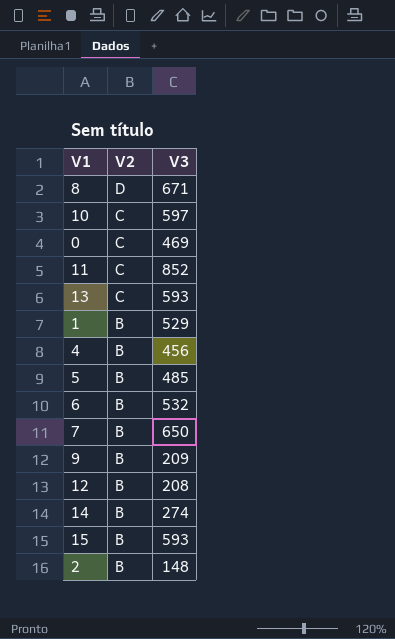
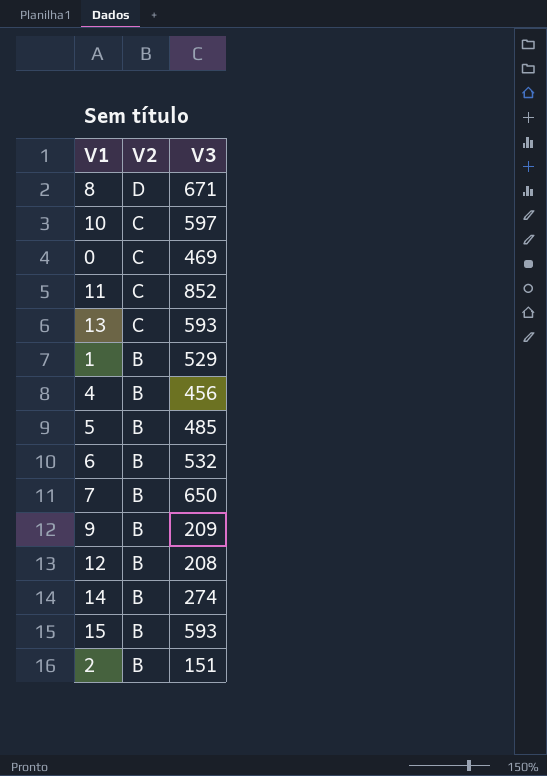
2 | V3: 148 -> 151

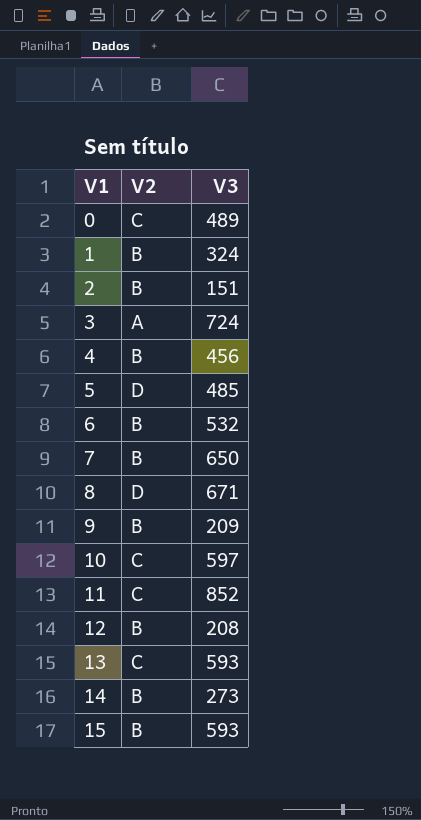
row order: V2 descending -> V1 ascending
0 | V3: 469 -> 489
1 | V3: 529 -> 324
row 3: none -> A | 724
5 | V2: B -> D
14 | V3: 274 -> 273

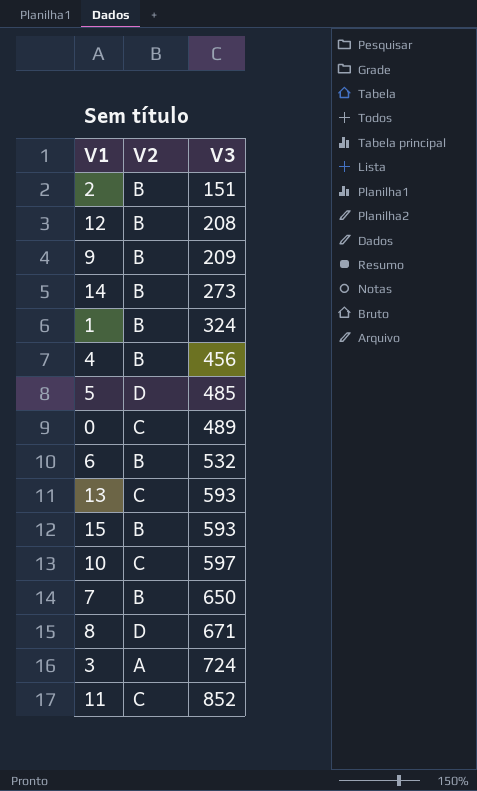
row order: V1 ascending -> V3 ascending

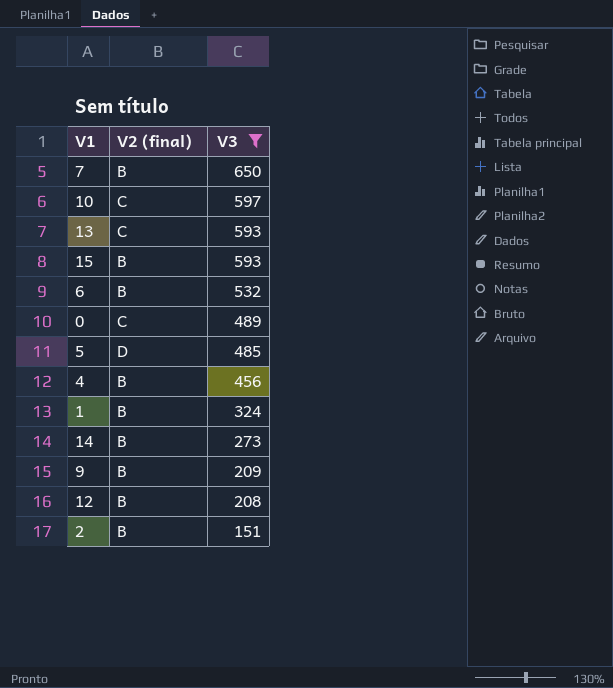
filter: none -> V3 <= 650
row order: V3 ascending -> V3 descending
column name: V2 -> V2 (final)

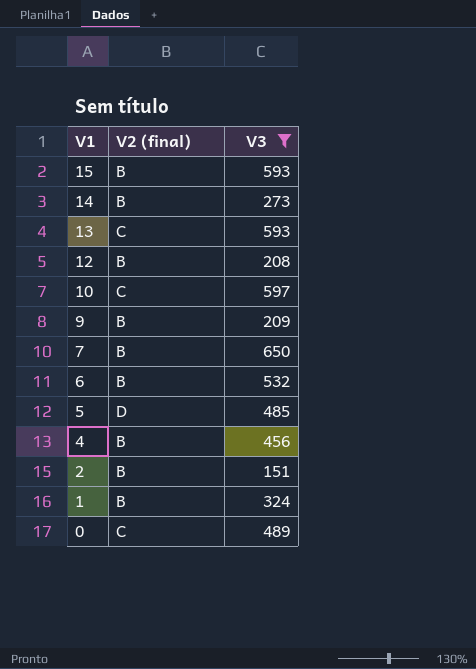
row order: V3 descending -> V1 descending

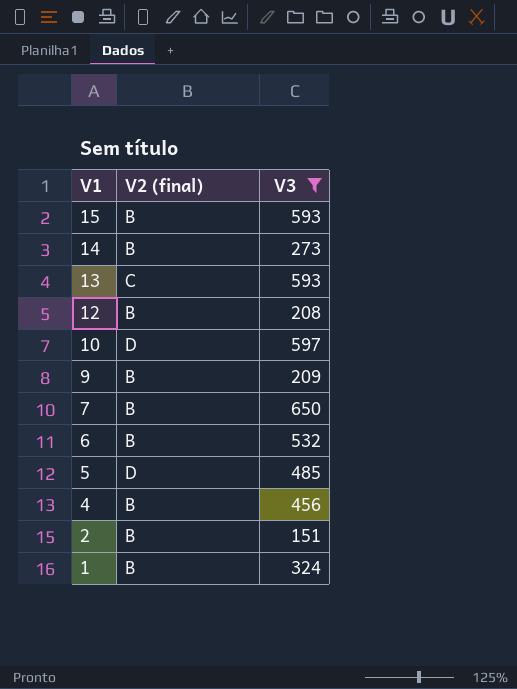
row 0: C | 489 -> none
10 | V2 (final): C -> D

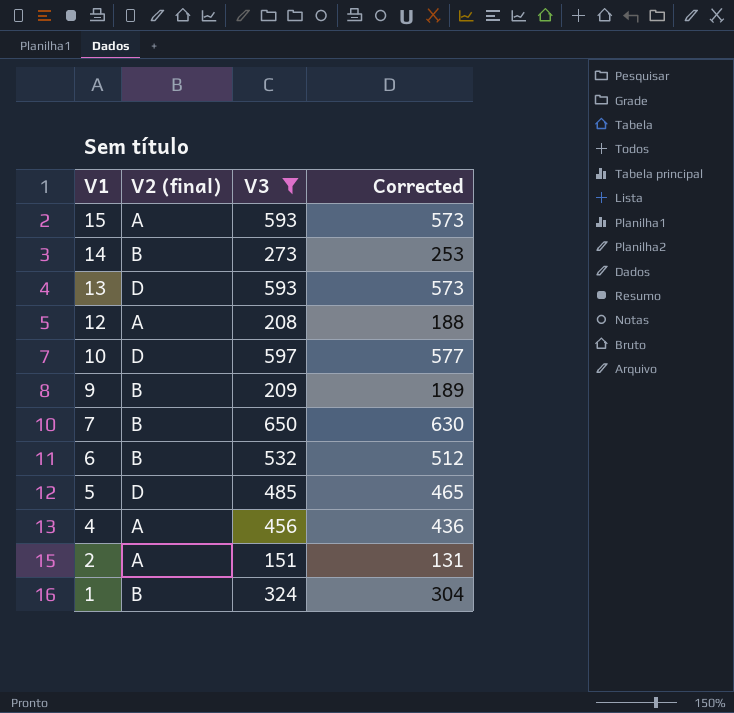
column Corrected | formula: none -> [V3] - 20
15 | V2 (final): B -> A
13 | V2 (final): C -> D
12 | V2 (final): B -> A
4 | V2 (final): B -> A
2 | V2 (final): B -> A

